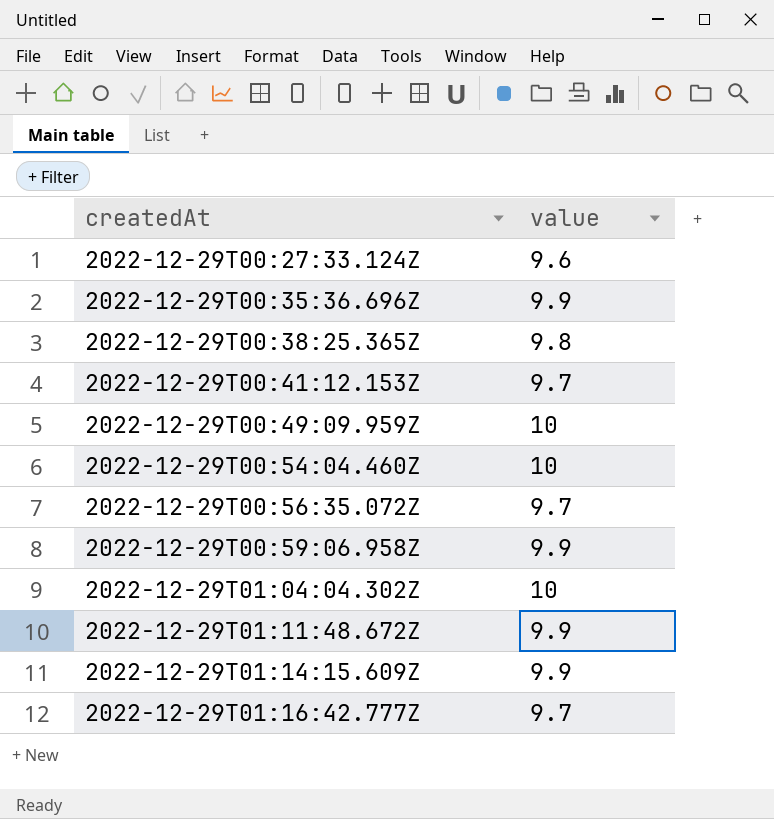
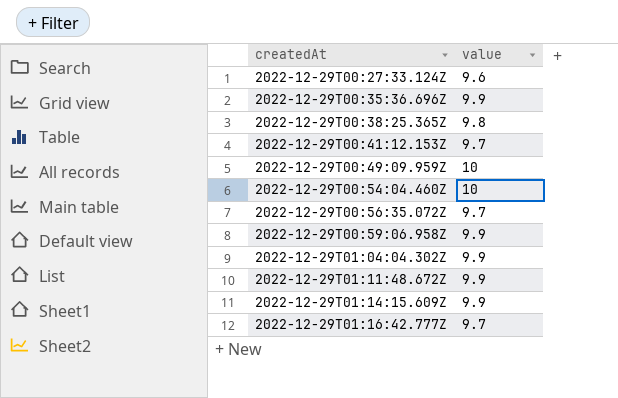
2022-12-29T01:04:04.302Z | value: 10 -> 9.9

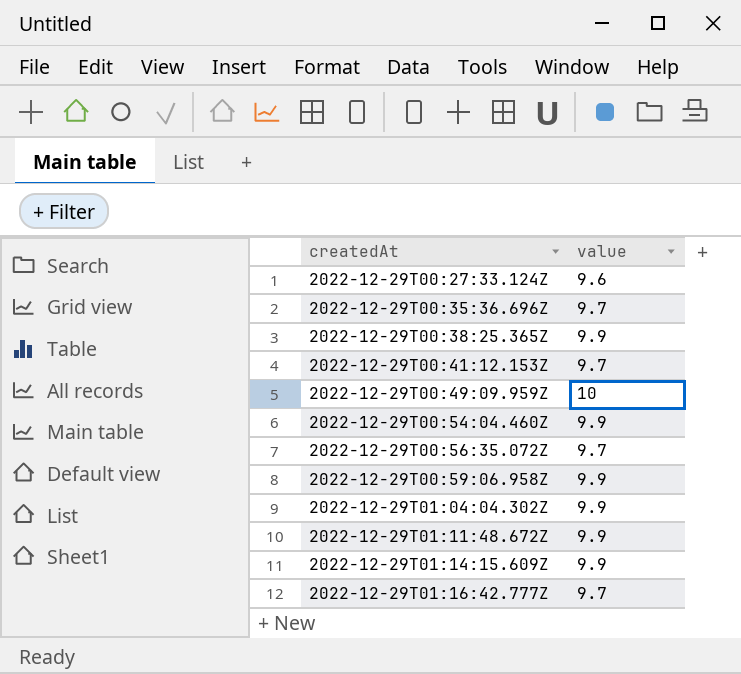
2022-12-29T00:35:36.696Z | value: 9.9 -> 9.7
2022-12-29T00:38:25.365Z | value: 9.8 -> 9.9
2022-12-29T00:54:04.460Z | value: 10 -> 9.9

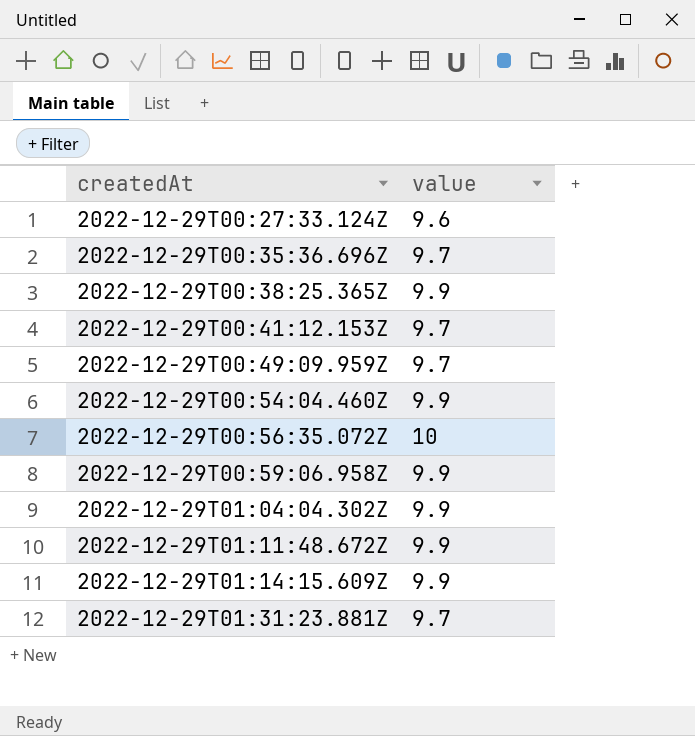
row 2022-12-29T01:16:42.777Z: 9.7 -> none
2022-12-29T00:49:09.959Z | value: 10 -> 9.7
2022-12-29T00:56:35.072Z | value: 9.7 -> 10
row 2022-12-29T01:31:23.881Z: none -> 9.7

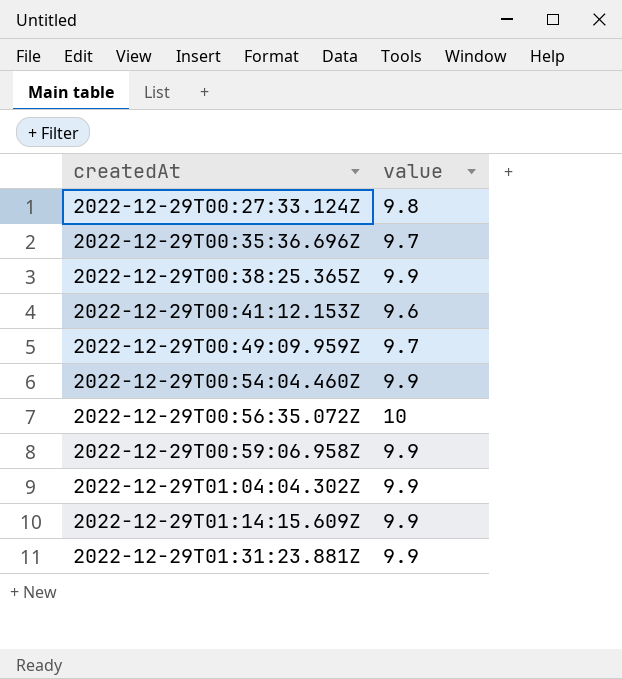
row 2022-12-29T01:11:48.672Z: 9.9 -> none
2022-12-29T00:27:33.124Z | value: 9.6 -> 9.8
2022-12-29T00:41:12.153Z | value: 9.7 -> 9.6
2022-12-29T01:31:23.881Z | value: 9.7 -> 9.9

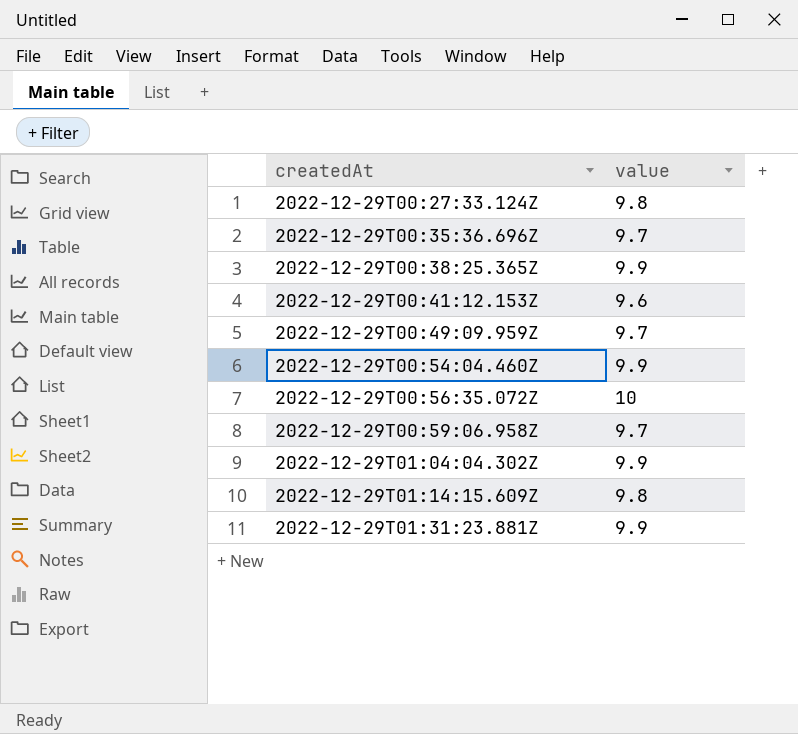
2022-12-29T00:59:06.958Z | value: 9.9 -> 9.7
2022-12-29T01:14:15.609Z | value: 9.9 -> 9.8

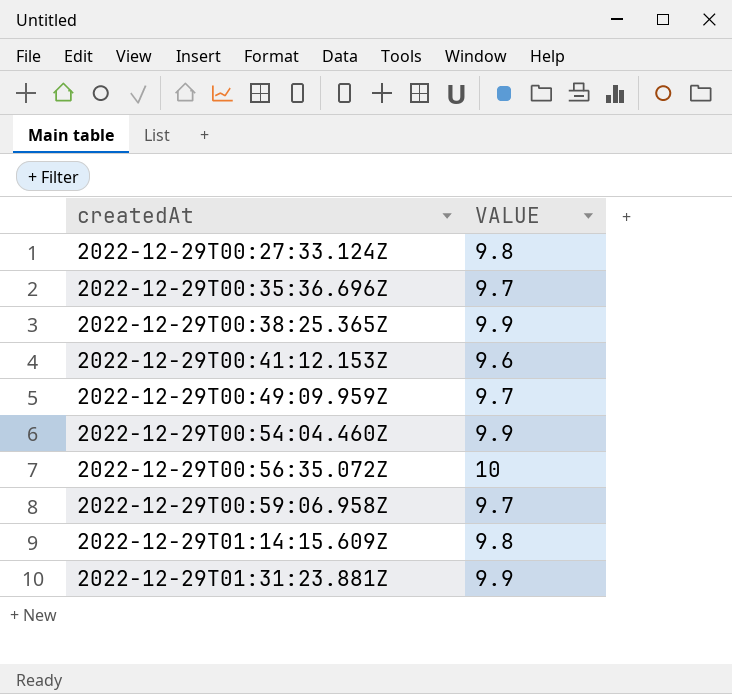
column name: value -> VALUE
row 2022-12-29T01:04:04.302Z: 9.9 -> none

